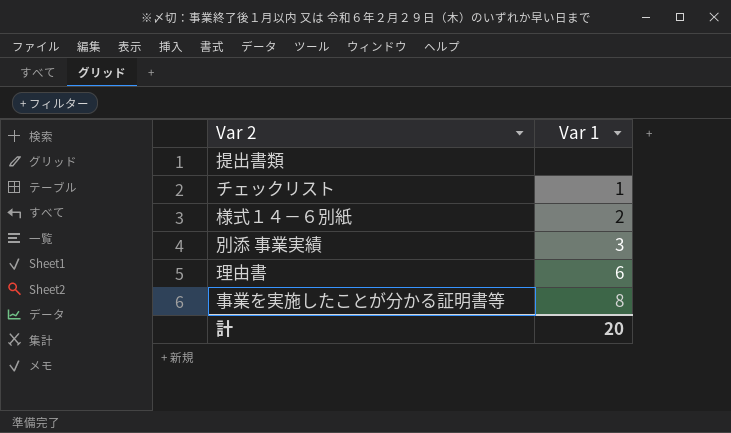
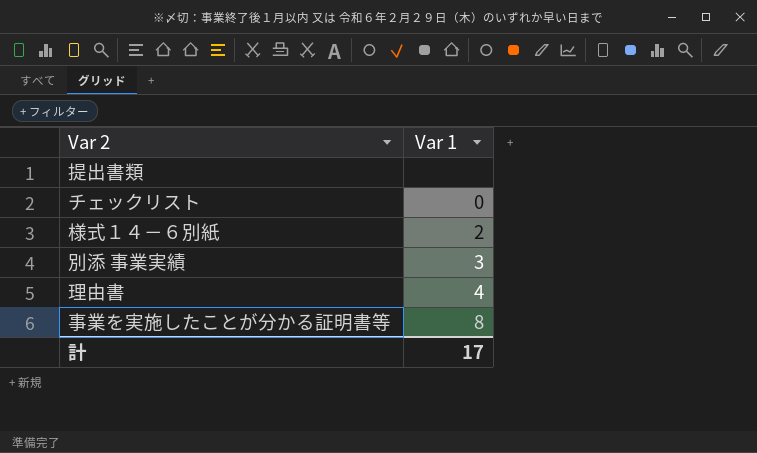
チェックリスト | Var 1: 1 -> 0
理由書 | Var 1: 6 -> 4
計 | Var 1: 20 -> 17

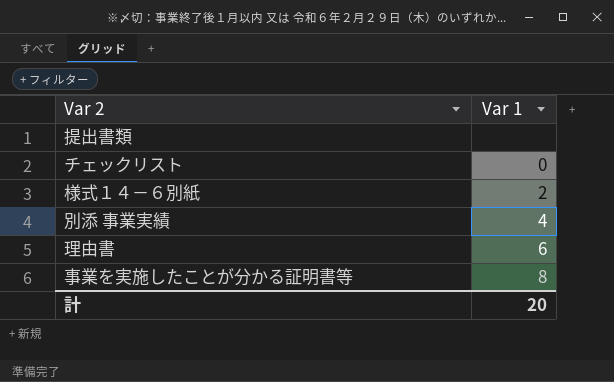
別添 事業実績 | Var 1: 3 -> 4
理由書 | Var 1: 4 -> 6
計 | Var 1: 17 -> 20

